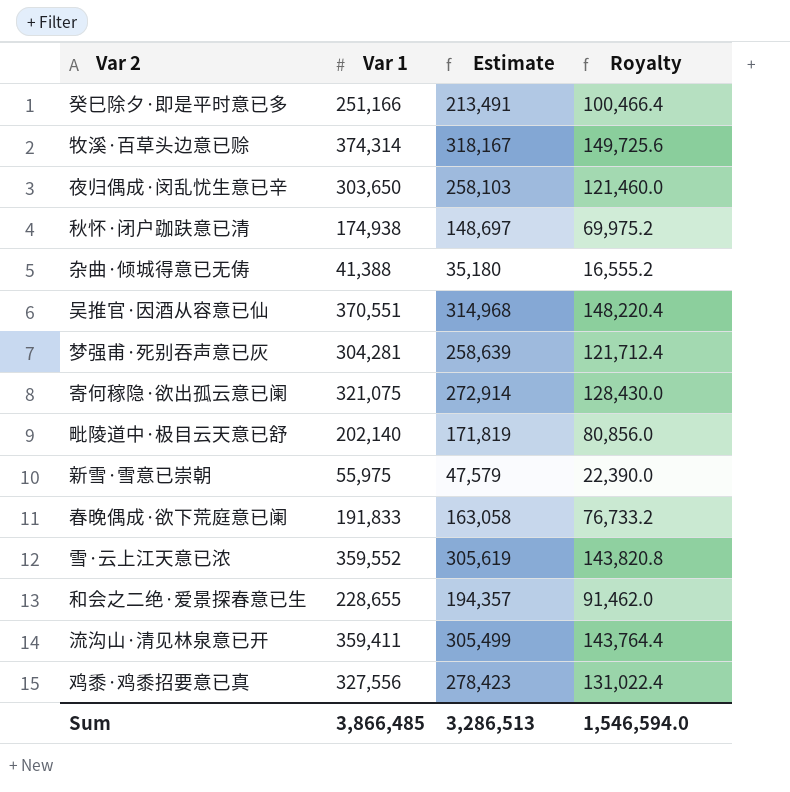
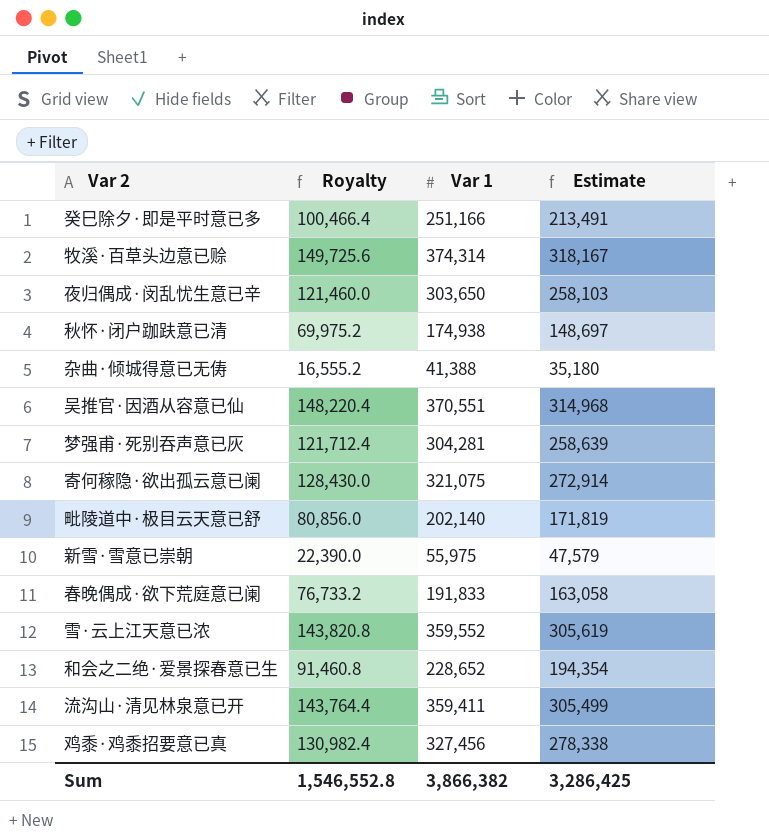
column Royalty | position: 4 -> 2
和会之二绝·爱景探春意已生 | Royalty: 91,462.0 -> 91,460.8
和会之二绝·爱景探春意已生 | Var 1: 228,655 -> 228,652
和会之二绝·爱景探春意已生 | Estimate: 194,357 -> 194,354
鸡黍·鸡黍招要意已真 | Royalty: 131,022.4 -> 130,982.4
鸡黍·鸡黍招要意已真 | Var 1: 327,556 -> 327,456
鸡黍·鸡黍招要意已真 | Estimate: 278,423 -> 278,338
Sum | Royalty: 1,546,594.0 -> 1,546,552.8
Sum | Var 1: 3,866,485 -> 3,866,382
Sum | Estimate: 3,286,513 -> 3,286,425

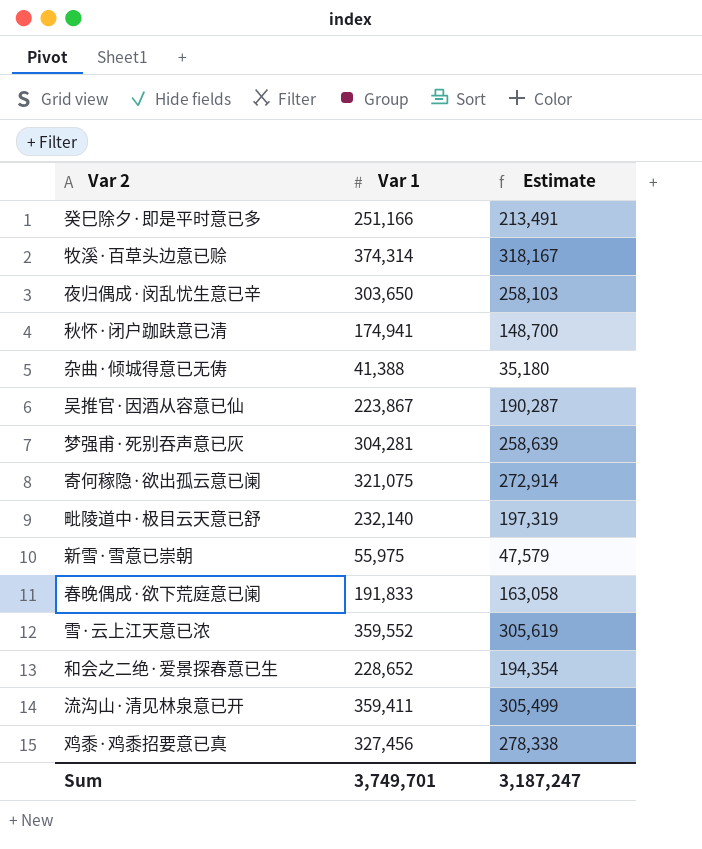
column Royalty | formula: [Var 1] * 0.4 -> none
秋怀·闭户跏趺意已清 | Var 1: 174,938 -> 174,941
秋怀·闭户跏趺意已清 | Estimate: 148,697 -> 148,700
吴推官·因酒从容意已仙 | Var 1: 370,551 -> 223,867
吴推官·因酒从容意已仙 | Estimate: 314,968 -> 190,287
毗陵道中·极目云天意已舒 | Var 1: 202,140 -> 232,140
毗陵道中·极目云天意已舒 | Estimate: 171,819 -> 197,319
Sum | Var 1: 3,866,382 -> 3,749,701
Sum | Estimate: 3,286,425 -> 3,187,247

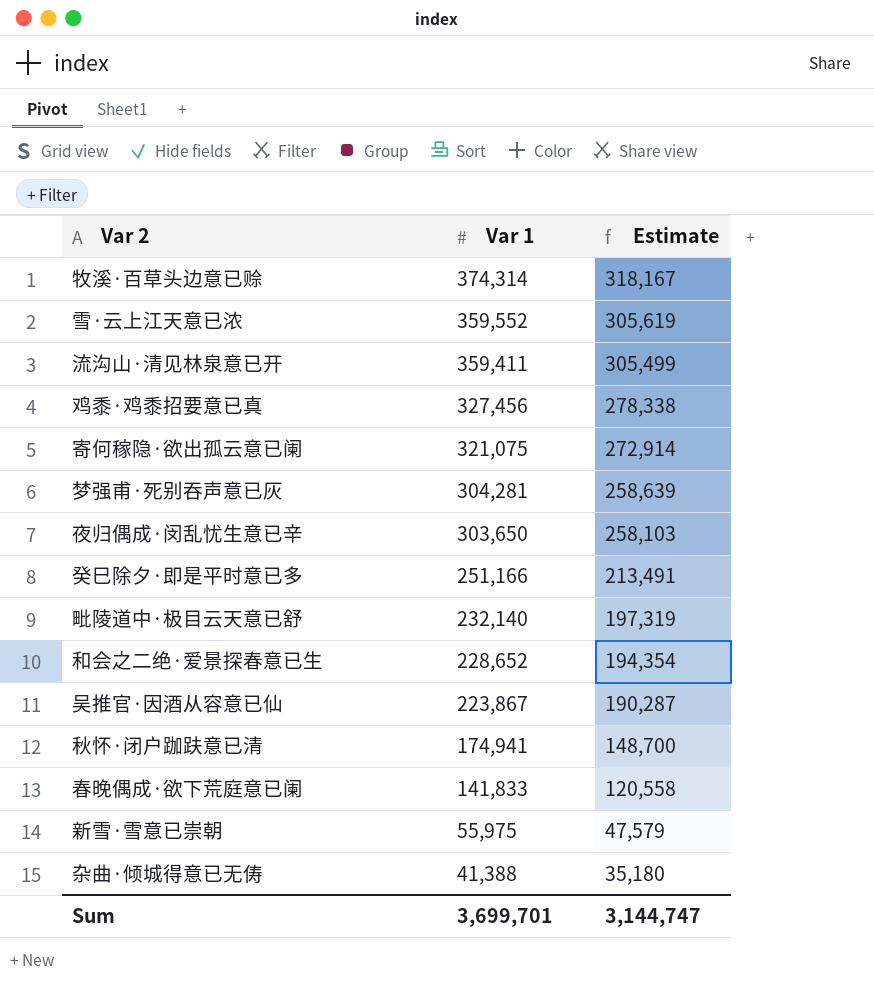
row order: none -> Var 1 descending
春晚偶成·欲下荒庭意已阑 | Var 1: 191,833 -> 141,833
春晚偶成·欲下荒庭意已阑 | Estimate: 163,058 -> 120,558
Sum | Var 1: 3,749,701 -> 3,699,701
Sum | Estimate: 3,187,247 -> 3,144,747

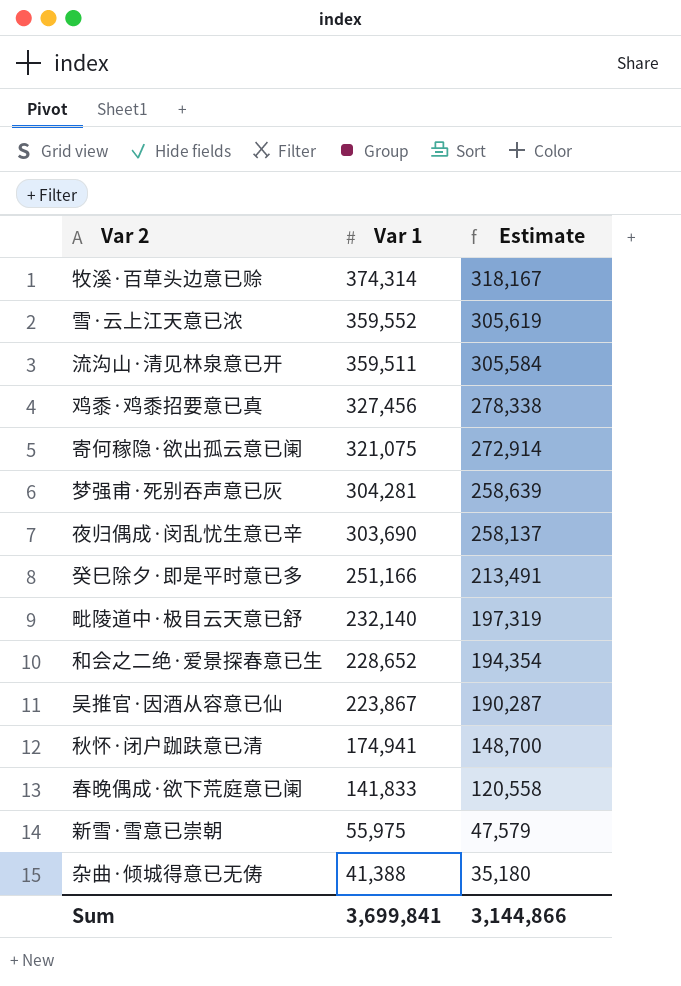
流沟山·清见林泉意已开 | Var 1: 359,411 -> 359,511
流沟山·清见林泉意已开 | Estimate: 305,499 -> 305,584
夜归偶成·闵乱忧生意已辛 | Var 1: 303,650 -> 303,690
夜归偶成·闵乱忧生意已辛 | Estimate: 258,103 -> 258,137
Sum | Var 1: 3,699,701 -> 3,699,841
Sum | Estimate: 3,144,747 -> 3,144,866

